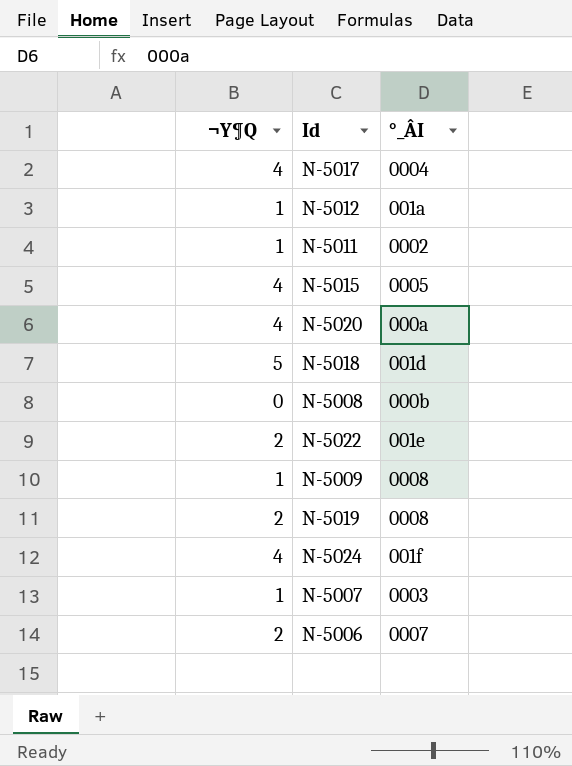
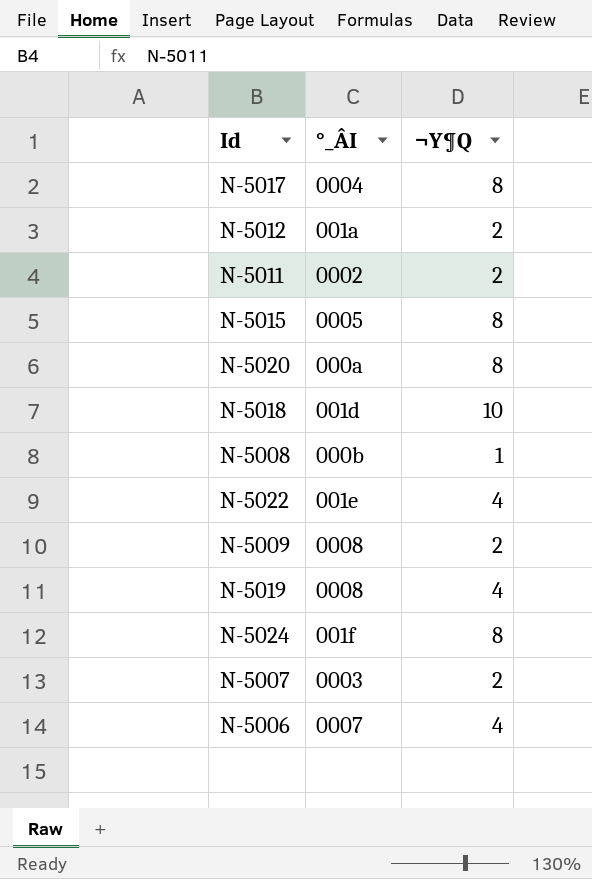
column ¬Y¶Q | position: 1 -> 3
N-5017 | ¬Y¶Q: 4 -> 8
N-5012 | ¬Y¶Q: 1 -> 2
N-5011 | ¬Y¶Q: 1 -> 2
N-5015 | ¬Y¶Q: 4 -> 8
N-5020 | ¬Y¶Q: 4 -> 8
N-5018 | ¬Y¶Q: 5 -> 10
N-5008 | ¬Y¶Q: 0 -> 1
N-5022 | ¬Y¶Q: 2 -> 4
N-5009 | ¬Y¶Q: 1 -> 2
N-5019 | ¬Y¶Q: 2 -> 4
N-5024 | ¬Y¶Q: 4 -> 8
N-5007 | ¬Y¶Q: 1 -> 2
N-5006 | ¬Y¶Q: 2 -> 4

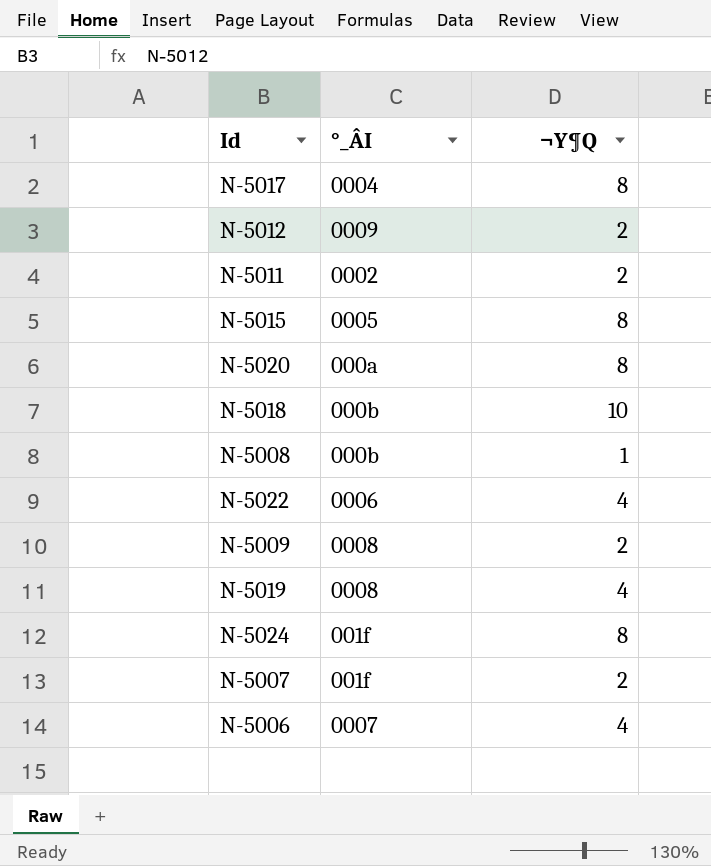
N-5012 | °_ÂI: 001a -> 0009
N-5018 | °_ÂI: 001d -> 000b
N-5022 | °_ÂI: 001e -> 0006
N-5007 | °_ÂI: 0003 -> 001f

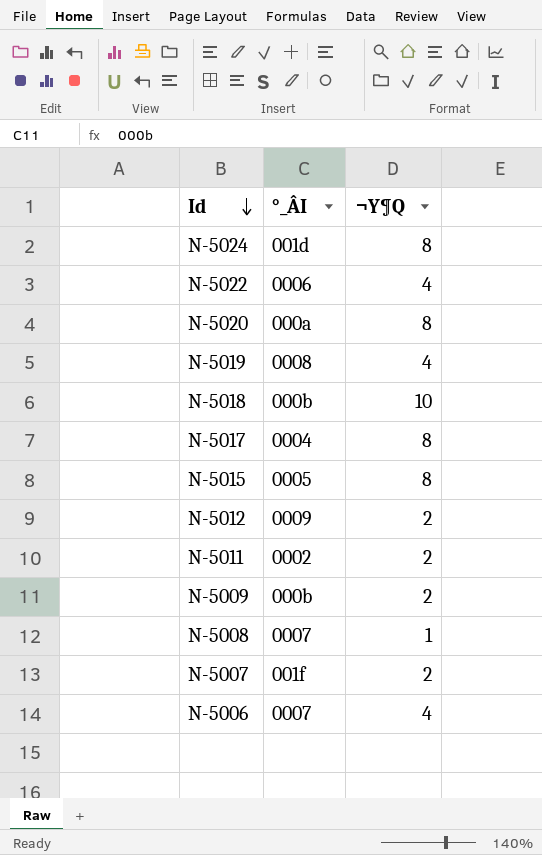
row order: none -> Id descending
N-5024 | °_ÂI: 001f -> 001d
N-5009 | °_ÂI: 0008 -> 000b
N-5008 | °_ÂI: 000b -> 0007

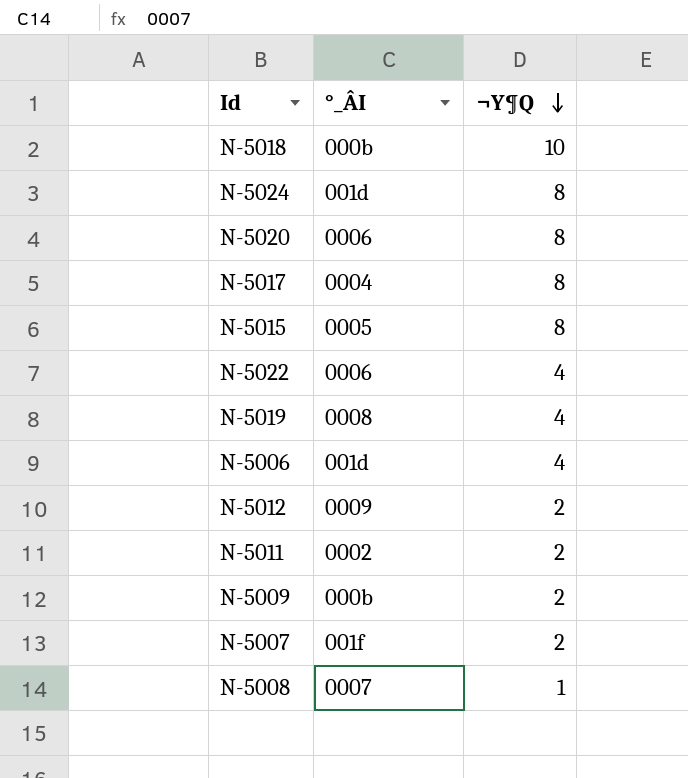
row order: Id descending -> ¬Y¶Q descending
N-5020 | °_ÂI: 000a -> 0006
N-5006 | °_ÂI: 0007 -> 001d

